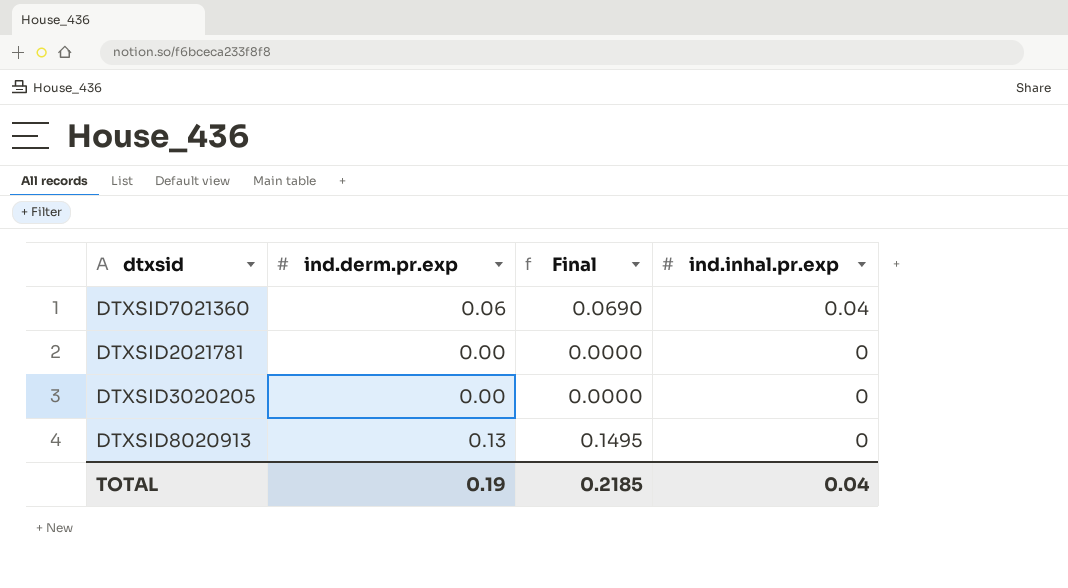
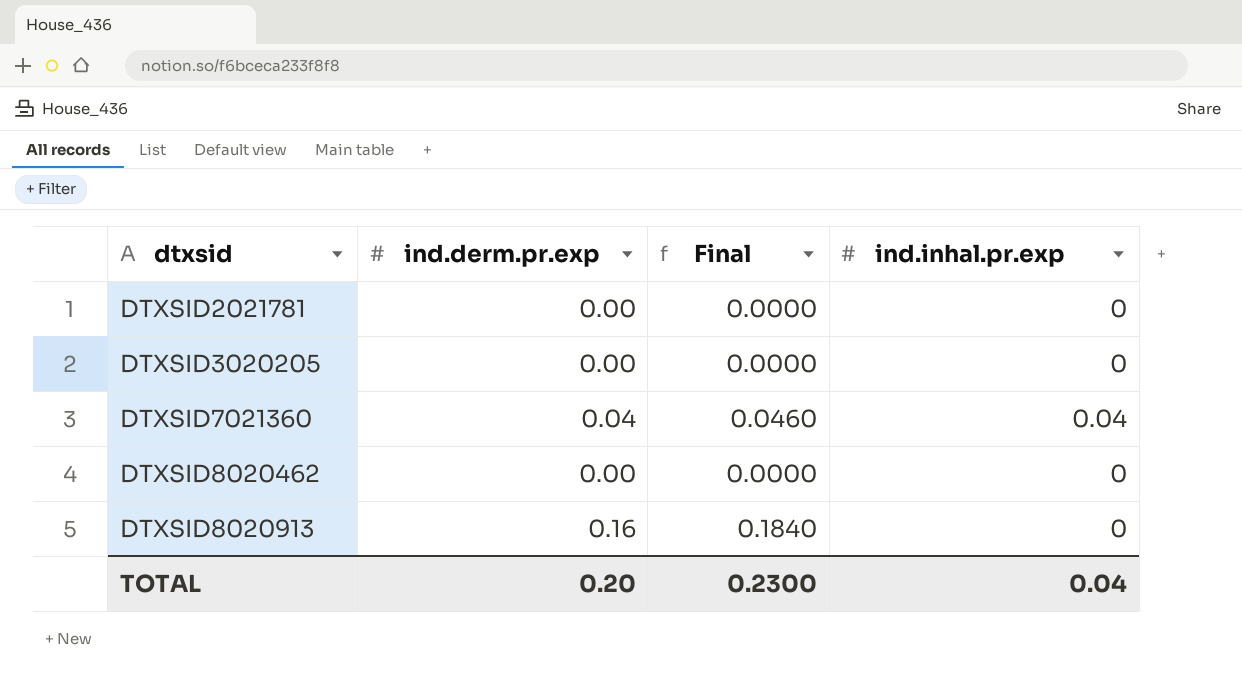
row order: ind.inhal.pr.exp descending -> dtxsid ascending
DTXSID7021360 | ind.derm.pr.exp: 0.06 -> 0.04
DTXSID7021360 | Final: 0.0690 -> 0.0460
row DTXSID8020462: none -> 0.00 | 0.0000 | 0
DTXSID8020913 | ind.derm.pr.exp: 0.13 -> 0.16
DTXSID8020913 | Final: 0.1495 -> 0.1840
TOTAL | ind.derm.pr.exp: 0.19 -> 0.20
TOTAL | Final: 0.2185 -> 0.2300

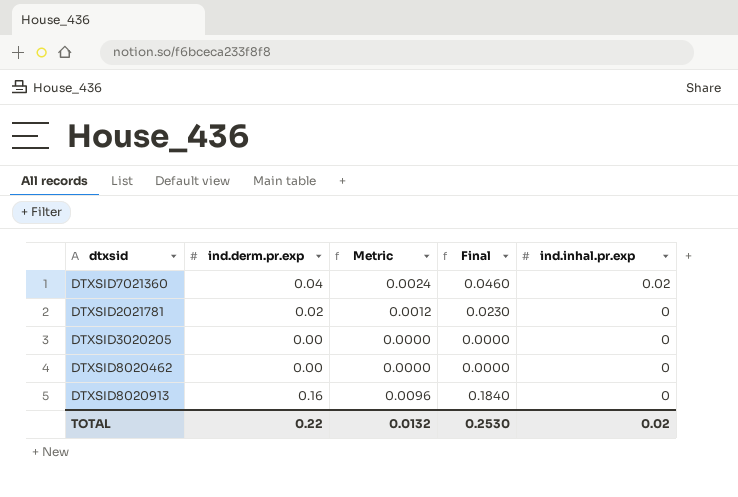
row order: dtxsid ascending -> ind.inhal.pr.exp descending
column Metric | formula: none -> [ind.derm.pr.exp] * 0.06
DTXSID7021360 | ind.inhal.pr.exp: 0.04 -> 0.02
DTXSID2021781 | ind.derm.pr.exp: 0.00 -> 0.02
DTXSID2021781 | Final: 0.0000 -> 0.0230
TOTAL | ind.derm.pr.exp: 0.20 -> 0.22
TOTAL | Final: 0.2300 -> 0.2530
TOTAL | ind.inhal.pr.exp: 0.04 -> 0.02

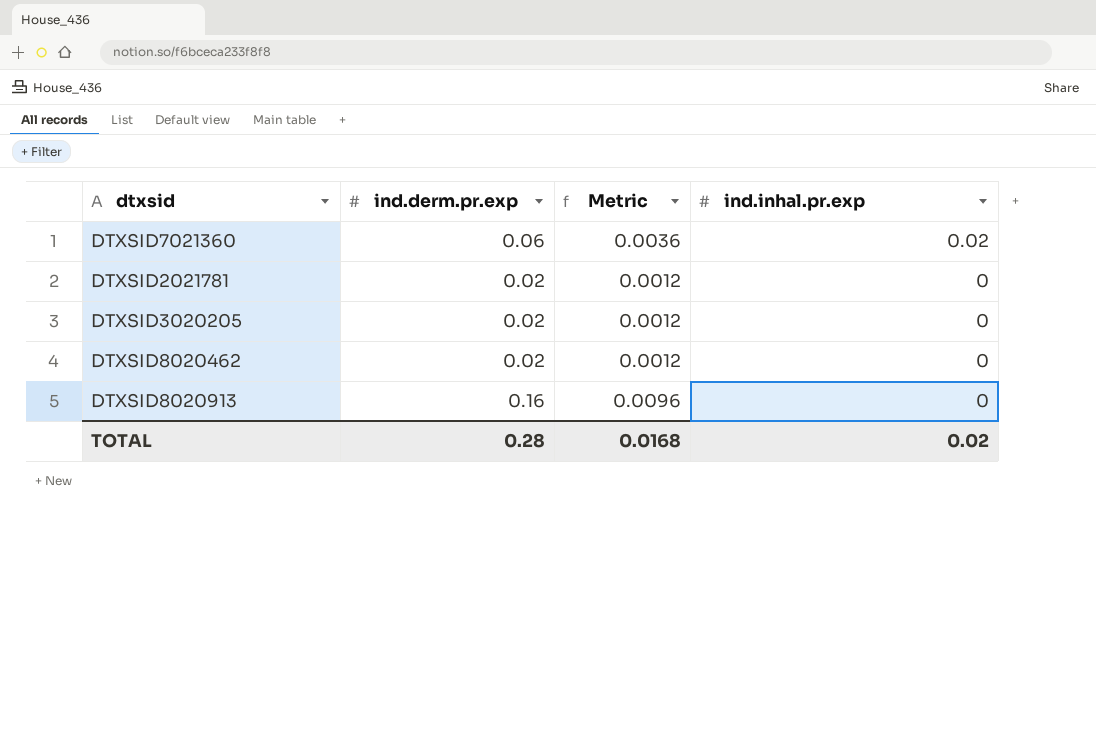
column Final | formula: [ind.derm.pr.exp] * 1.15 -> none
DTXSID7021360 | ind.derm.pr.exp: 0.04 -> 0.06
DTXSID7021360 | Metric: 0.0024 -> 0.0036
DTXSID3020205 | ind.derm.pr.exp: 0.00 -> 0.02
DTXSID3020205 | Metric: 0.0000 -> 0.0012
DTXSID8020462 | ind.derm.pr.exp: 0.00 -> 0.02
DTXSID8020462 | Metric: 0.0000 -> 0.0012
TOTAL | ind.derm.pr.exp: 0.22 -> 0.28
TOTAL | Metric: 0.0132 -> 0.0168

